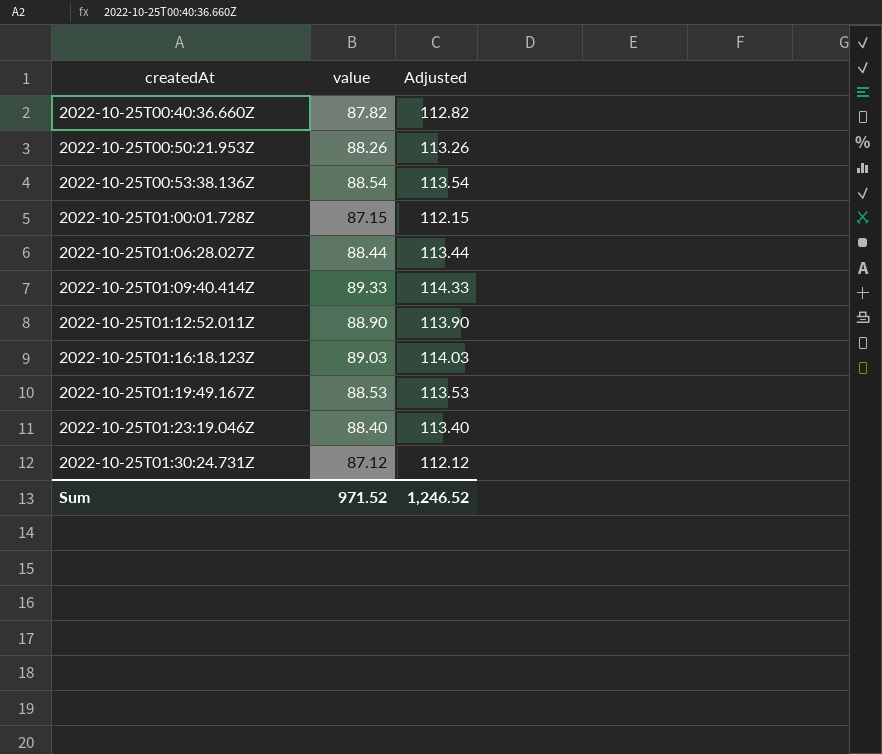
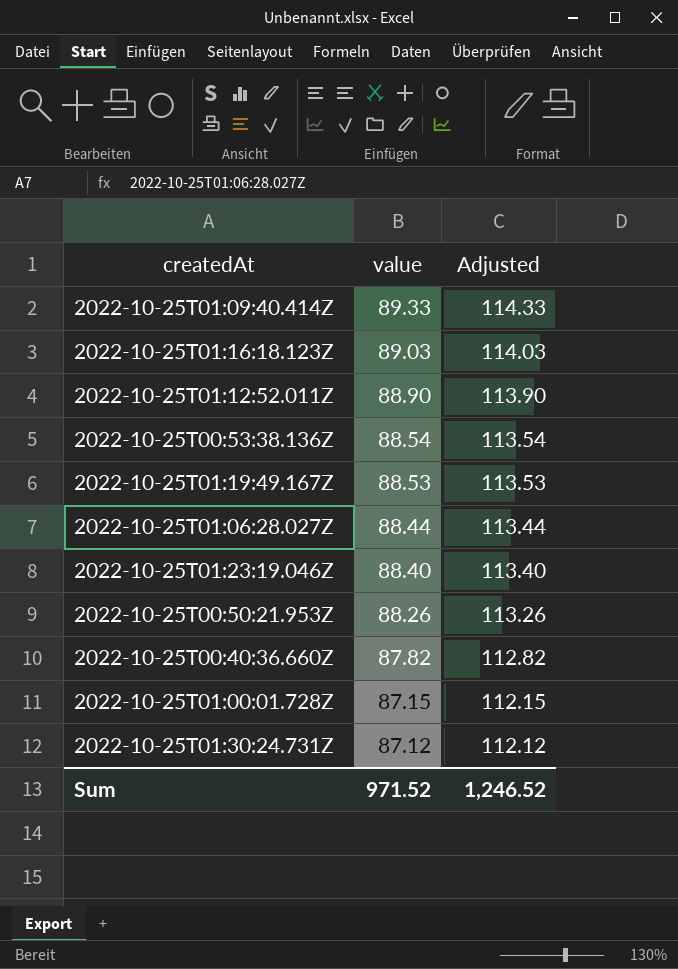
row order: createdAt ascending -> value descending

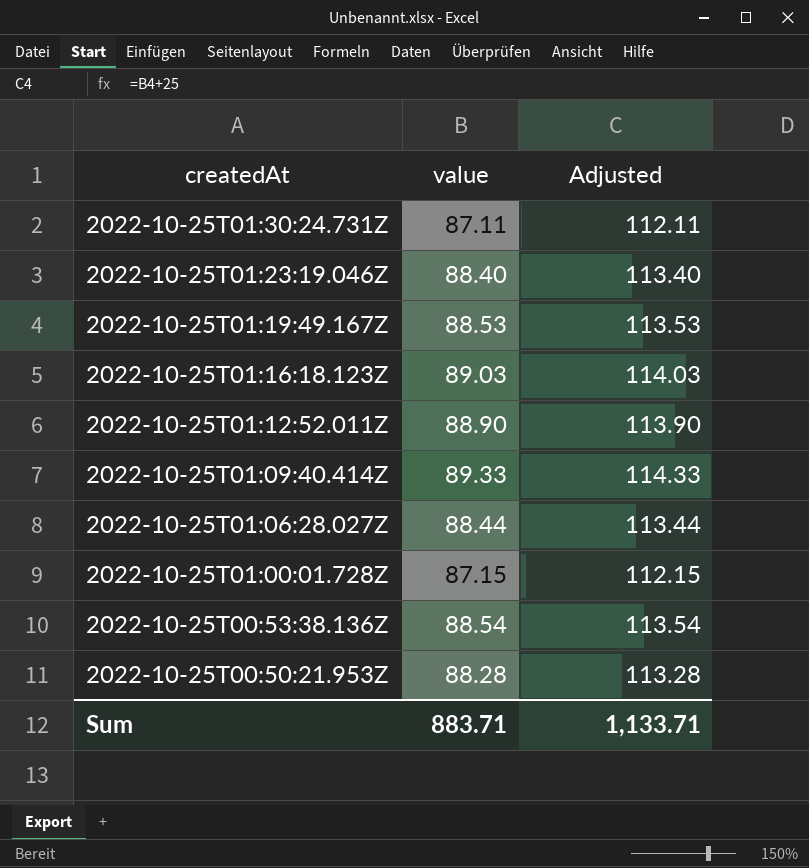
row order: value descending -> createdAt descending
row 2022-10-25T00:40:36.660Z: 87.82 | 112.82 -> none
2022-10-25T01:30:24.731Z | value: 87.12 -> 87.11
2022-10-25T01:30:24.731Z | Adjusted: 112.12 -> 112.11
2022-10-25T00:50:21.953Z | value: 88.26 -> 88.28
2022-10-25T00:50:21.953Z | Adjusted: 113.26 -> 113.28
Sum | value: 971.52 -> 883.71
Sum | Adjusted: 1,246.52 -> 1,133.71

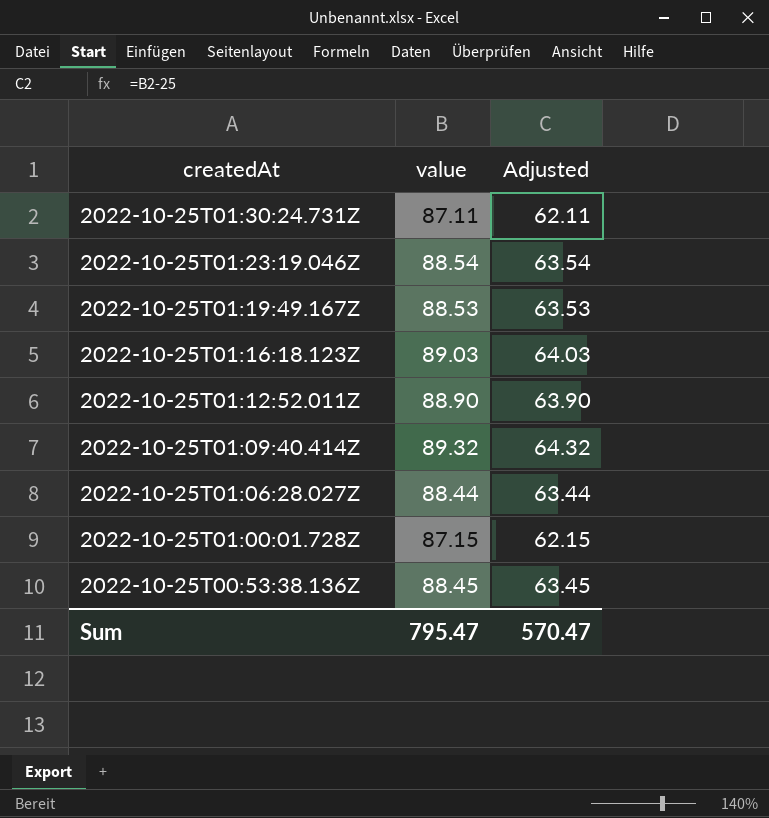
column Adjusted | formula: [value] + 25 -> [value] - 25
row 2022-10-25T00:50:21.953Z: 88.28 | 113.28 -> none
2022-10-25T01:23:19.046Z | value: 88.40 -> 88.54
2022-10-25T01:09:40.414Z | value: 89.33 -> 89.32
2022-10-25T00:53:38.136Z | value: 88.54 -> 88.45
Sum | value: 883.71 -> 795.47
Sum | Adjusted: 1,133.71 -> 570.47

